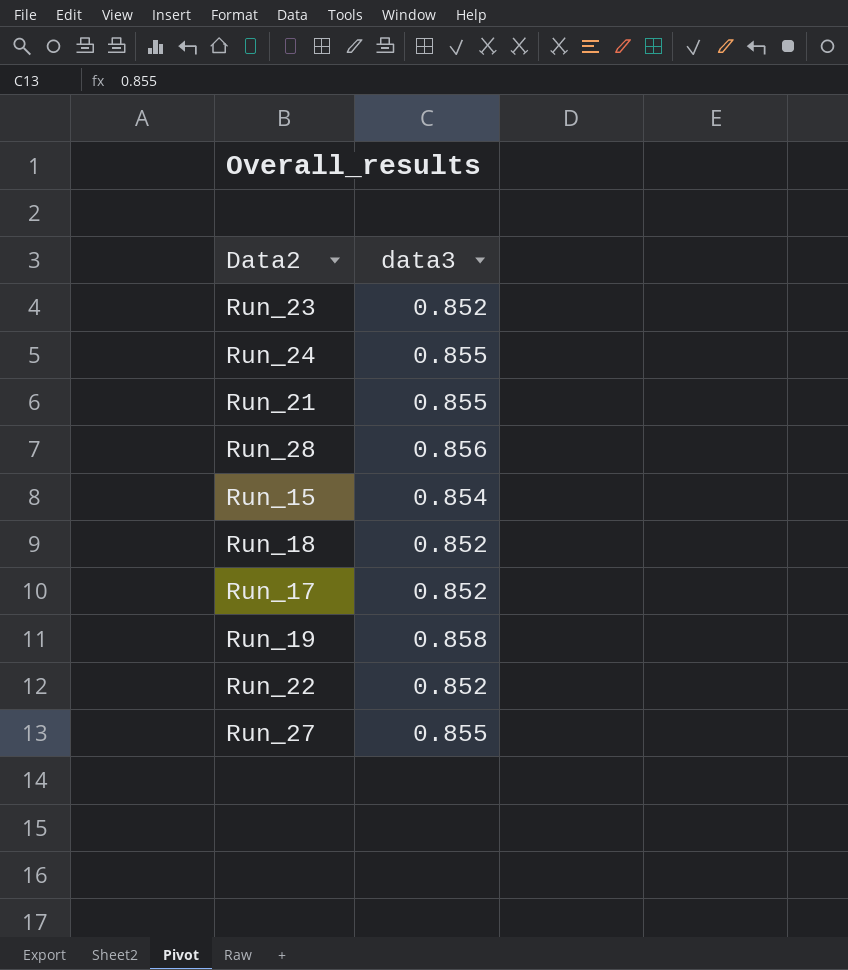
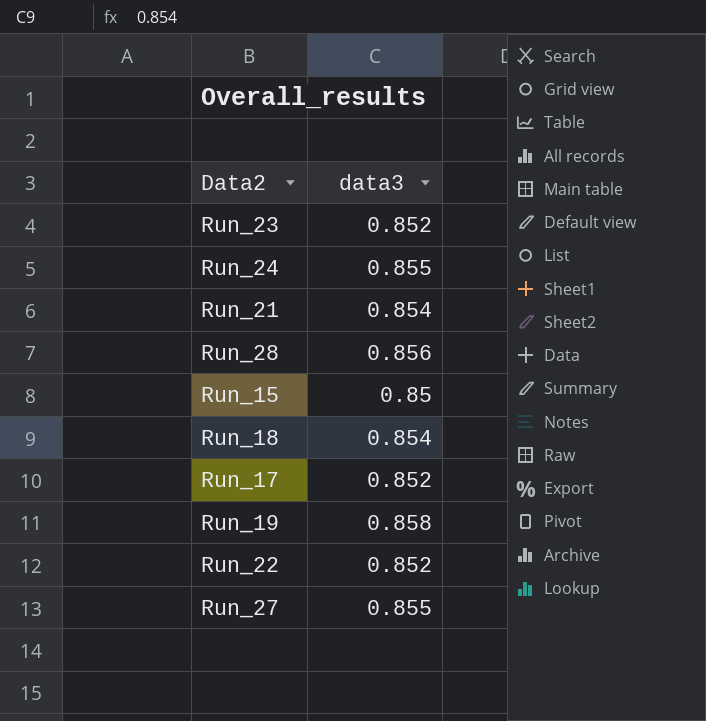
Run_21 | data3: 0.855 -> 0.854
Run_15 | data3: 0.854 -> 0.85
Run_18 | data3: 0.852 -> 0.854

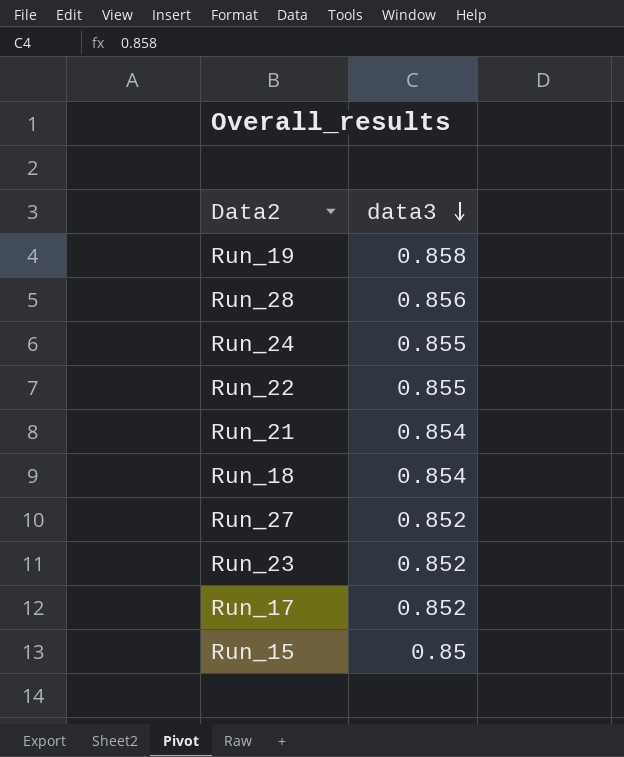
row order: none -> data3 descending
Run_22 | data3: 0.852 -> 0.855
Run_27 | data3: 0.855 -> 0.852

